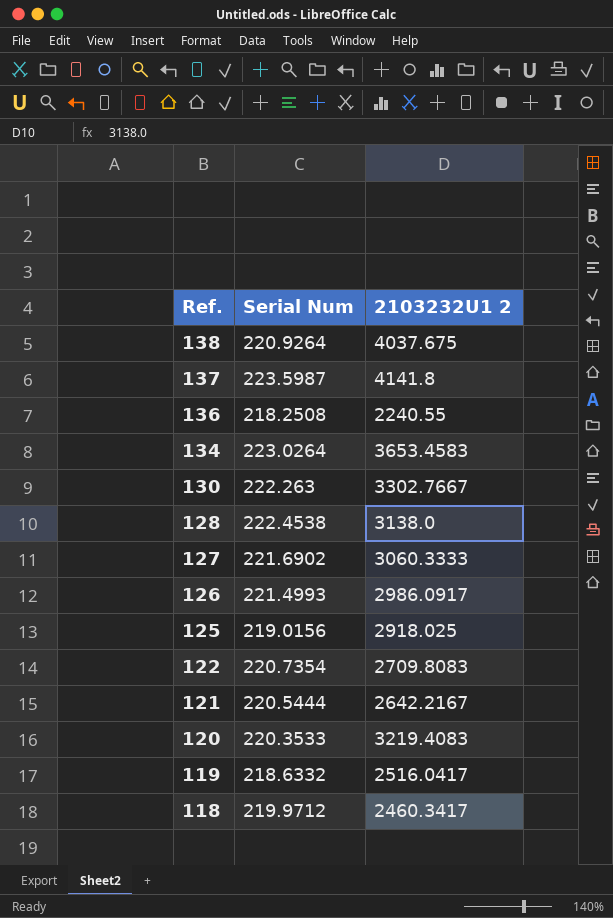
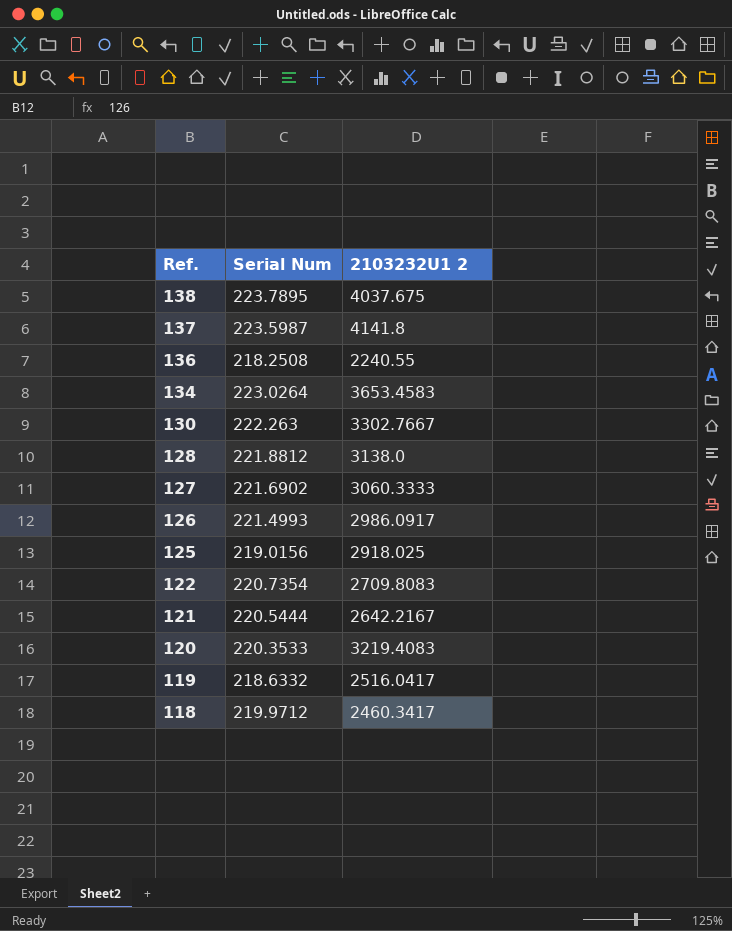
138 | Serial Num: 220.9264 -> 223.7895
128 | Serial Num: 222.4538 -> 221.8812

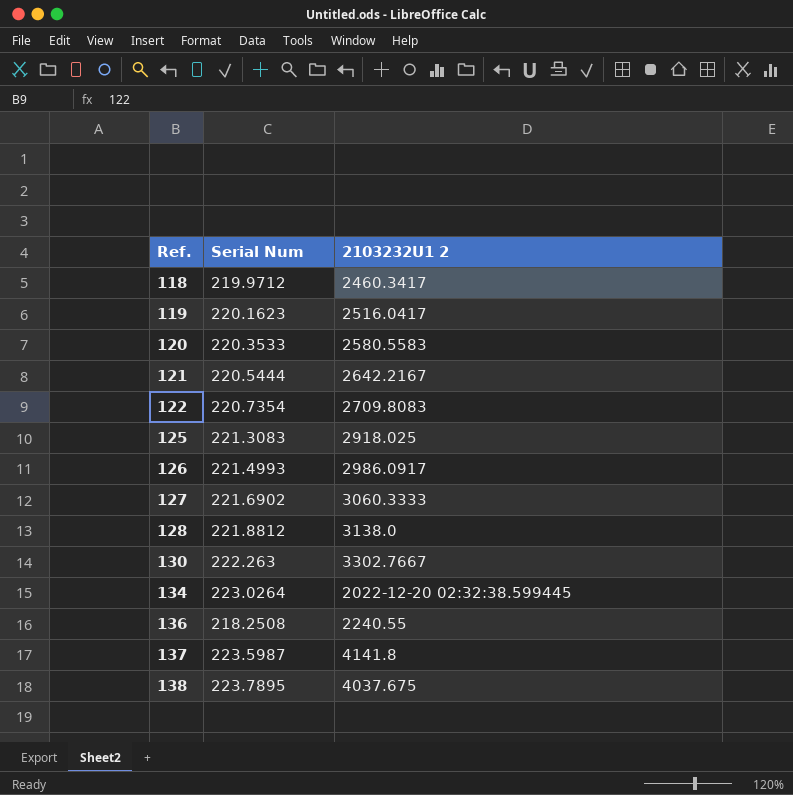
row order: Ref. descending -> Ref. ascending
119 | Serial Num: 218.6332 -> 220.1623
120 | 2103232U1 2: 3219.4083 -> 2580.5583
125 | Serial Num: 219.0156 -> 221.3083
134 | 2103232U1 2: 3653.4583 -> 2022-12-20 02:32:38.599445

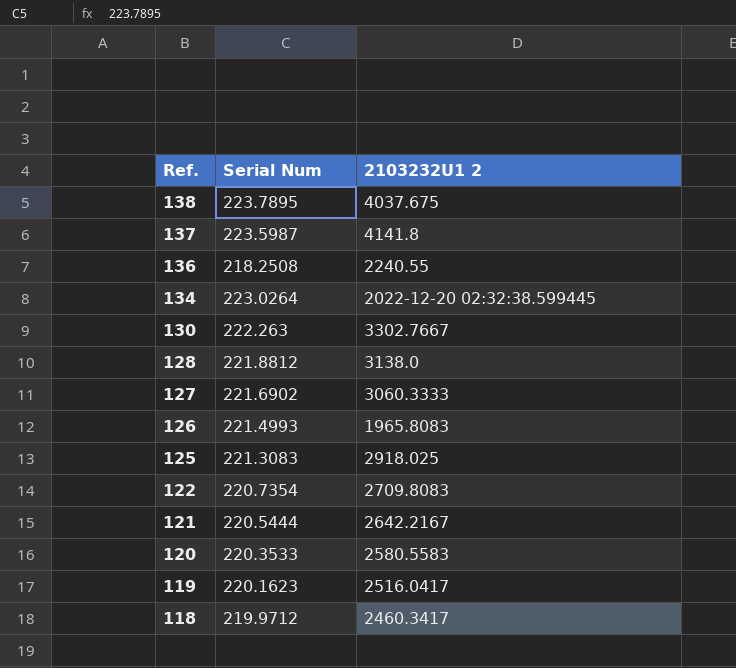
row order: Ref. ascending -> Ref. descending
126 | 2103232U1 2: 2986.0917 -> 1965.8083

